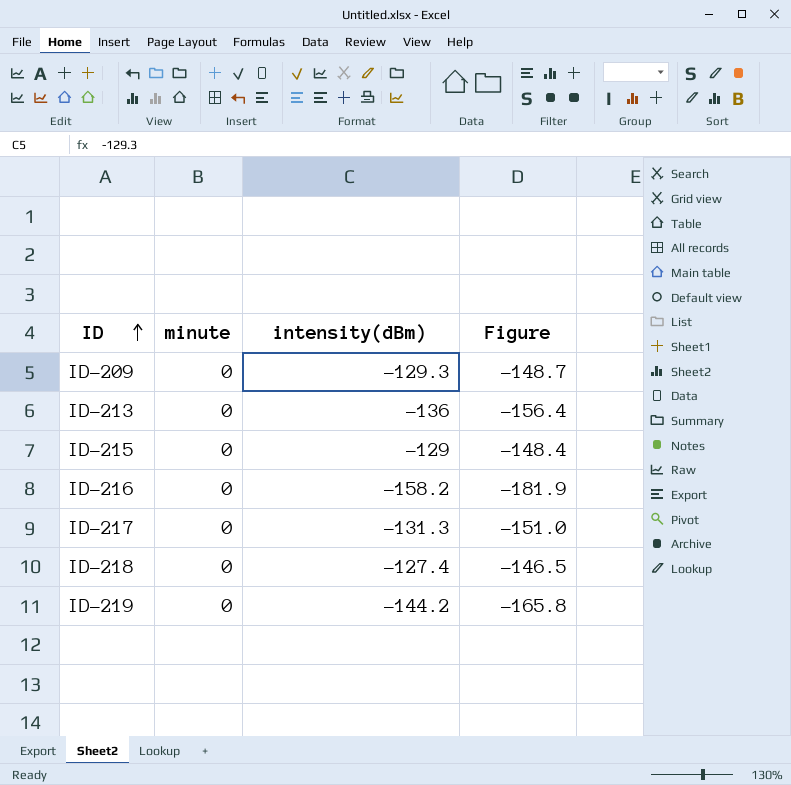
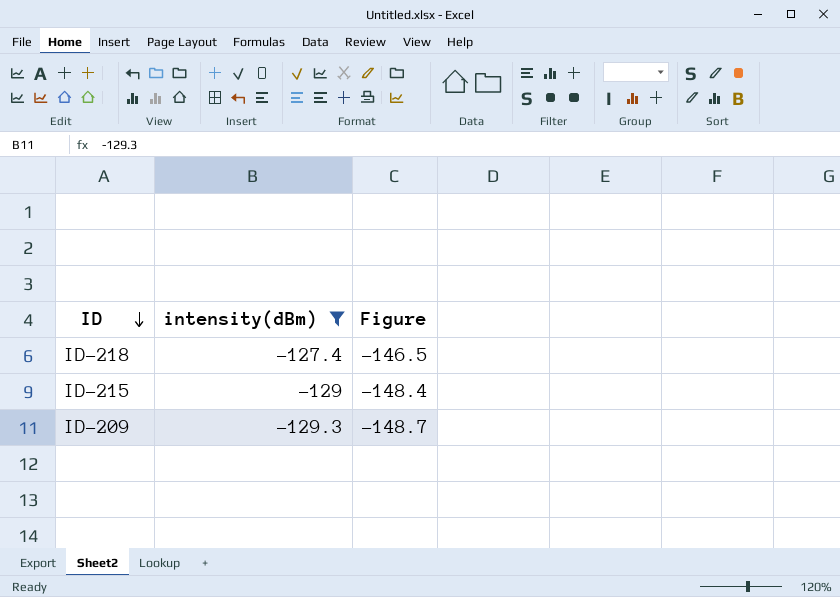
filter: none -> intensity(dBm) >= -129.3
row order: ID ascending -> ID descending
column minute | position: 2 -> none

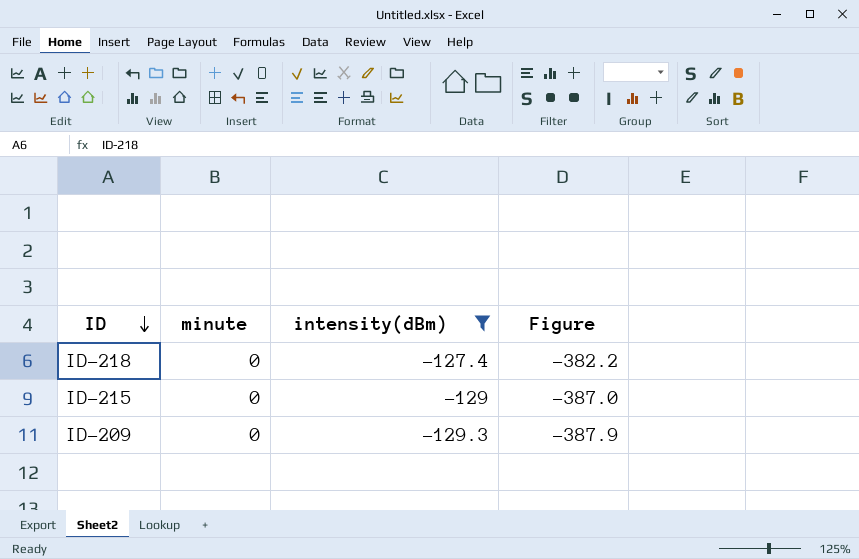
column minute | position: none -> 2
column Figure | formula: [intensity(dBm)] * 1.15 -> [intensity(dBm)] * 3

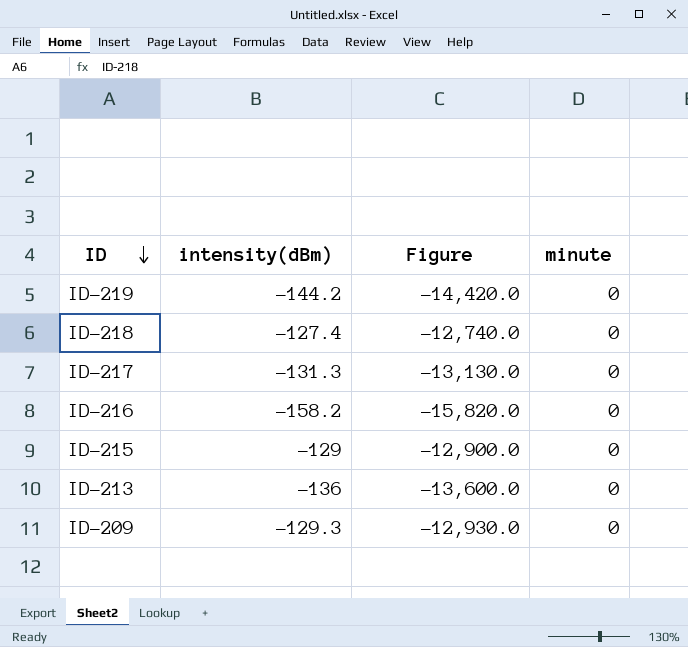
filter: intensity(dBm) >= -129.3 -> none
column Figure | formula: [intensity(dBm)] * 3 -> [intensity(dBm)] * 100
column minute | position: 2 -> 4

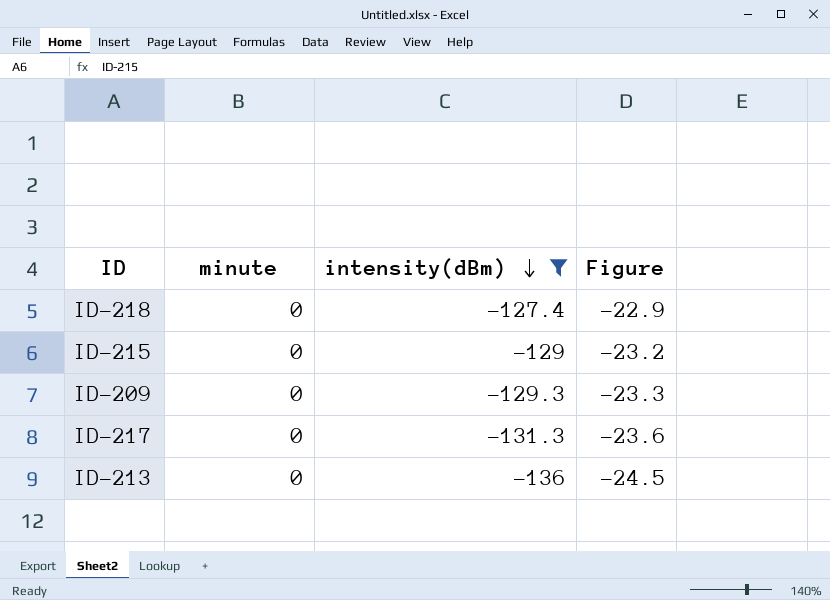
filter: none -> intensity(dBm) >= -136
row order: ID descending -> intensity(dBm) descending
column minute | position: 4 -> 2
column Figure | formula: [intensity(dBm)] * 100 -> [intensity(dBm)] * 0.18

